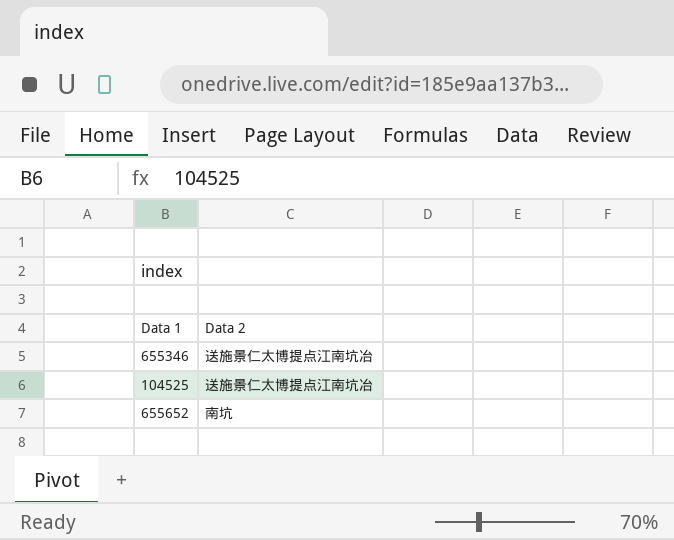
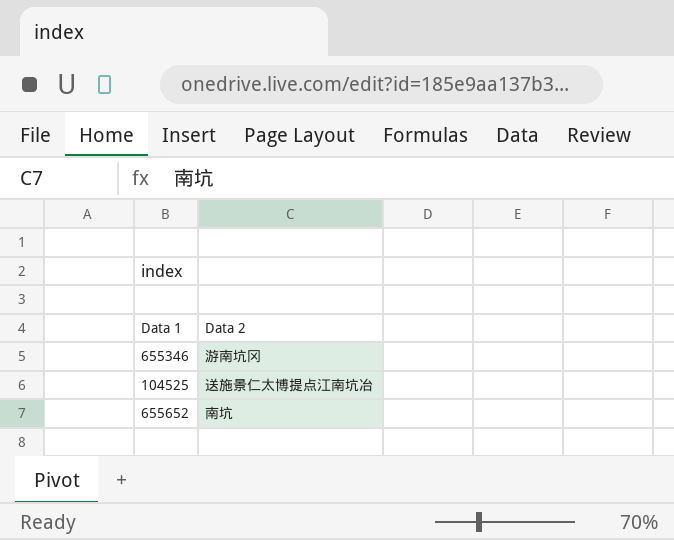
655346 | Data 2: 送施景仁太博提点江南坑冶 -> 游南坑冈

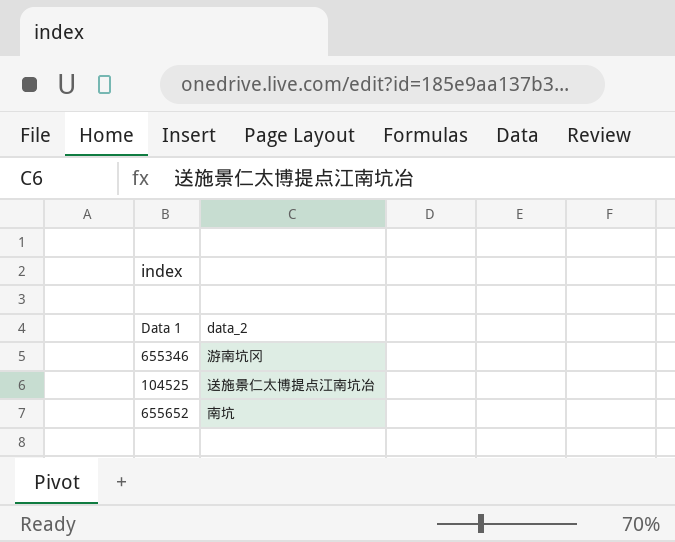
column name: Data 2 -> data_2

